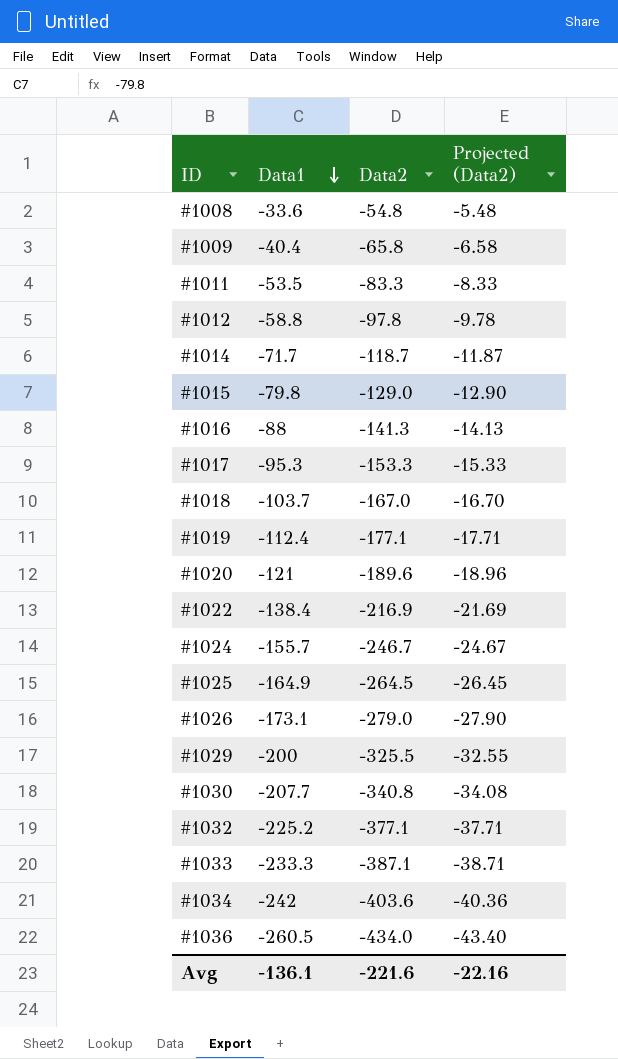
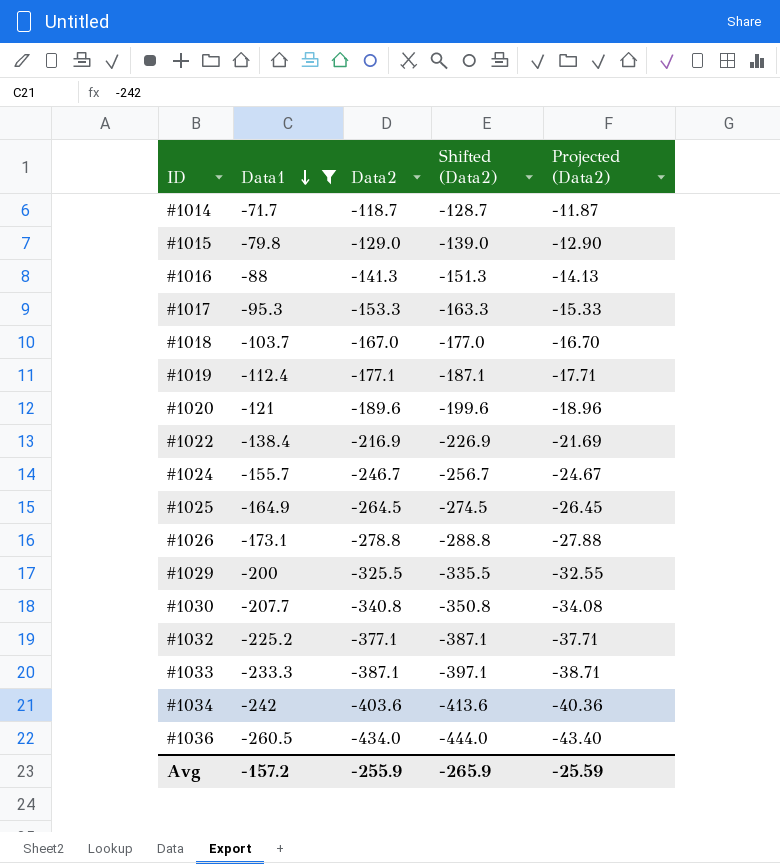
filter: none -> Data1 <= -71.7
column Shifted (Data2) | formula: none -> [Data2] - 10
#1026 | Data2: -279.0 -> -278.8
#1026 | Projected (Data2): -27.90 -> -27.88
Avg | Data1: -136.1 -> -157.2
Avg | Data2: -221.6 -> -255.9
Avg | Projected (Data2): -22.16 -> -25.59

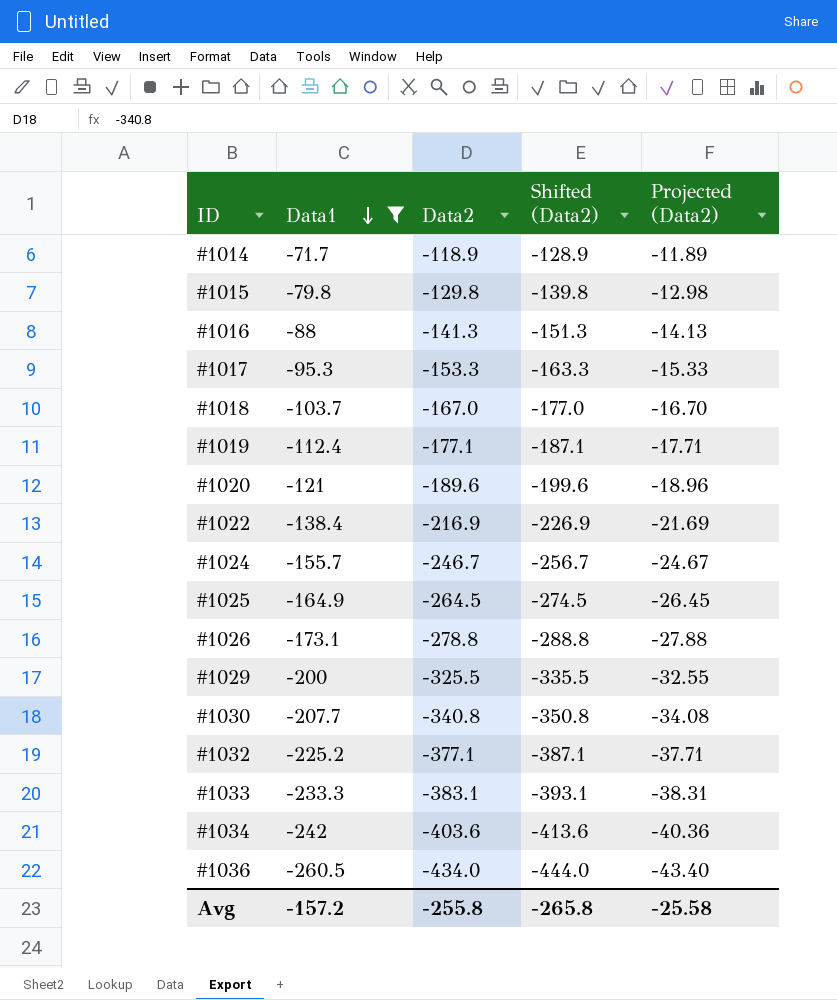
#1014 | Data2: -118.7 -> -118.9
#1014 | Shifted (Data2): -128.7 -> -128.9
#1014 | Projected (Data2): -11.87 -> -11.89
#1015 | Data2: -129.0 -> -129.8
#1015 | Shifted (Data2): -139.0 -> -139.8
#1015 | Projected (Data2): -12.90 -> -12.98
#1033 | Data2: -387.1 -> -383.1
#1033 | Shifted (Data2): -397.1 -> -393.1
#1033 | Projected (Data2): -38.71 -> -38.31
Avg | Data2: -255.9 -> -255.8
Avg | Shifted (Data2): -265.9 -> -265.8
Avg | Projected (Data2): -25.59 -> -25.58

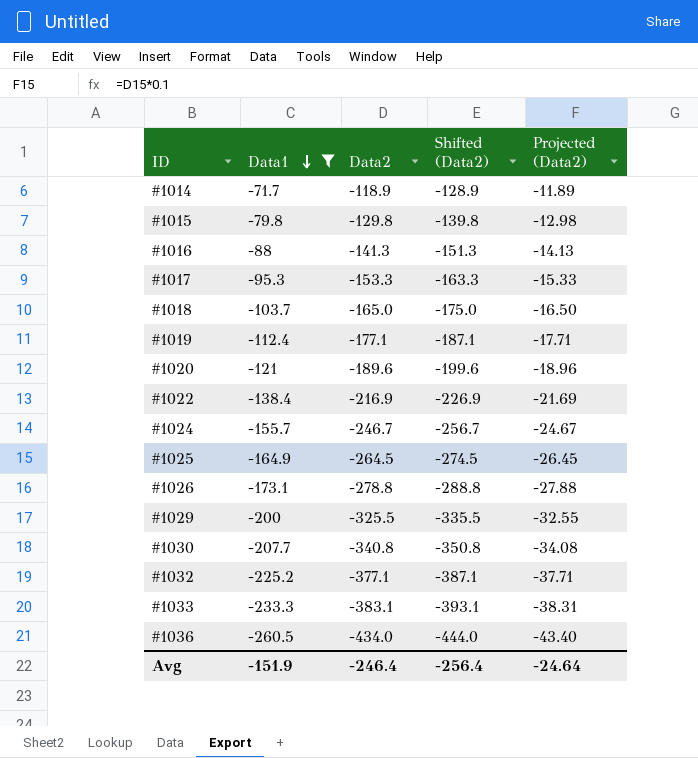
row #1034: -242 | -403.6 | -413.6 | -40.36 -> none
#1018 | Data2: -167.0 -> -165.0
#1018 | Shifted (Data2): -177.0 -> -175.0
#1018 | Projected (Data2): -16.70 -> -16.50
Avg | Data1: -157.2 -> -151.9
Avg | Data2: -255.8 -> -246.4
Avg | Shifted (Data2): -265.8 -> -256.4
Avg | Projected (Data2): -25.58 -> -24.64

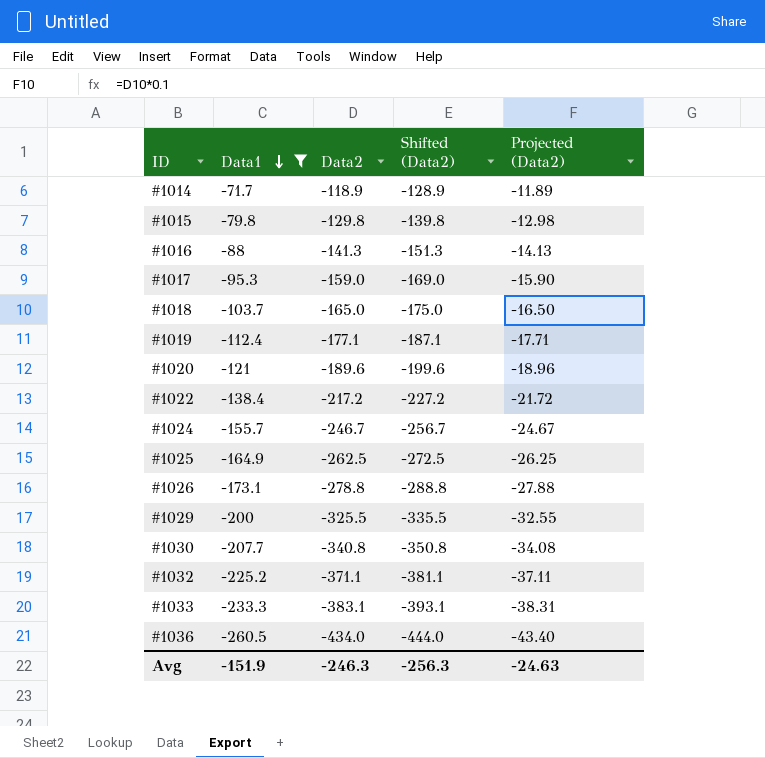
#1017 | Data2: -153.3 -> -159.0
#1017 | Shifted (Data2): -163.3 -> -169.0
#1017 | Projected (Data2): -15.33 -> -15.90
#1022 | Data2: -216.9 -> -217.2
#1022 | Shifted (Data2): -226.9 -> -227.2
#1022 | Projected (Data2): -21.69 -> -21.72
#1025 | Data2: -264.5 -> -262.5
#1025 | Shifted (Data2): -274.5 -> -272.5
#1025 | Projected (Data2): -26.45 -> -26.25
#1032 | Data2: -377.1 -> -371.1
#1032 | Shifted (Data2): -387.1 -> -381.1
#1032 | Projected (Data2): -37.71 -> -37.11
Avg | Data2: -246.4 -> -246.3
Avg | Shifted (Data2): -256.4 -> -256.3
Avg | Projected (Data2): -24.64 -> -24.63

